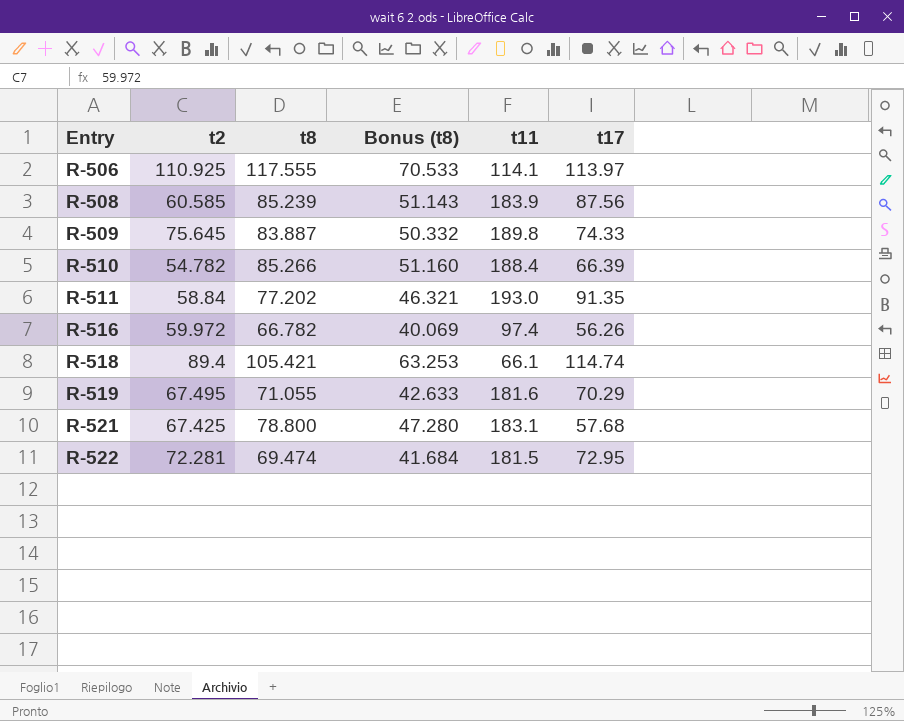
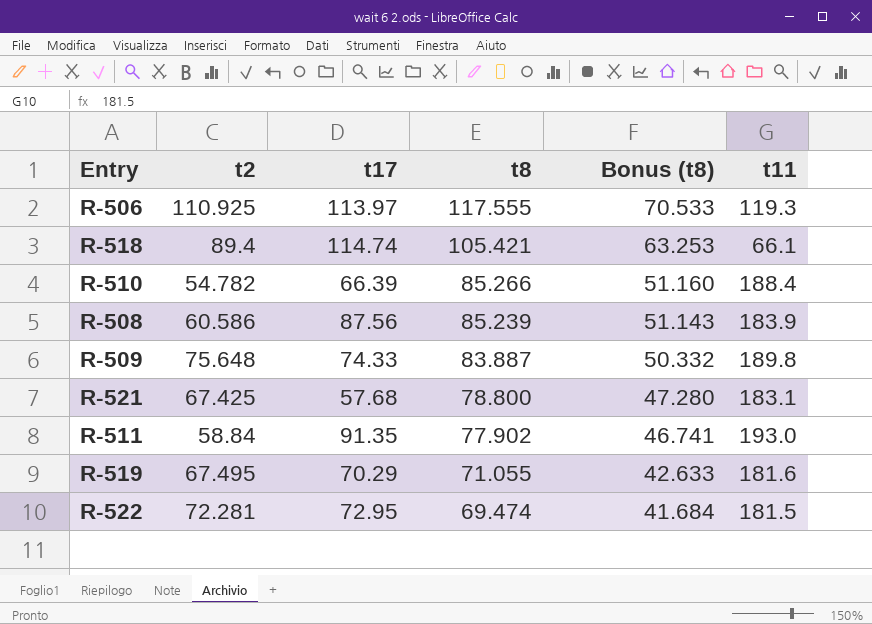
row order: Entry ascending -> t8 descending
column t17 | position: 6 -> 3
row R-516: 59.972 | 66.782 | 40.069 | 97.4 | 56.26 -> none
R-506 | t11: 114.1 -> 119.3
R-508 | t2: 60.585 -> 60.586
R-509 | t2: 75.645 -> 75.648
R-511 | t8: 77.202 -> 77.902
R-511 | Bonus (t8): 46.321 -> 46.741

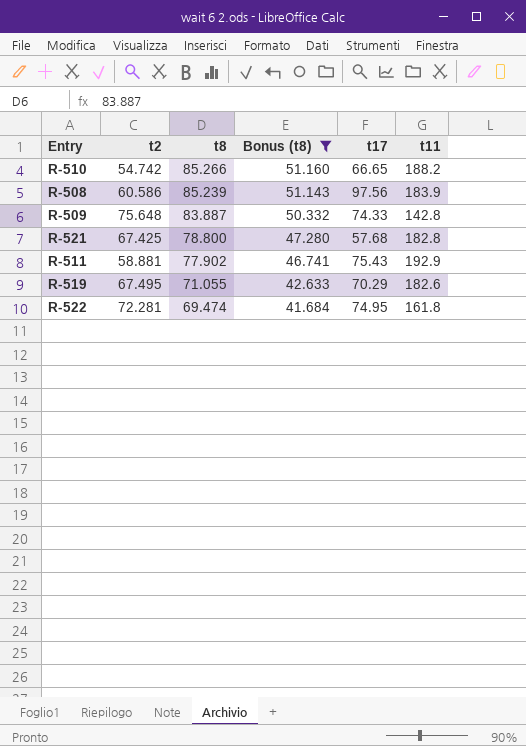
filter: none -> Bonus (t8) <= 51.160
column t17 | position: 3 -> 5
R-510 | t2: 54.782 -> 54.742
R-510 | t17: 66.39 -> 66.65
R-510 | t11: 188.4 -> 188.2
R-508 | t17: 87.56 -> 97.56
R-509 | t11: 189.8 -> 142.8
R-521 | t11: 183.1 -> 182.8
R-511 | t2: 58.84 -> 58.881
R-511 | t17: 91.35 -> 75.43
R-511 | t11: 193.0 -> 192.9
R-519 | t11: 181.6 -> 182.6
R-522 | t17: 72.95 -> 74.95
R-522 | t11: 181.5 -> 161.8

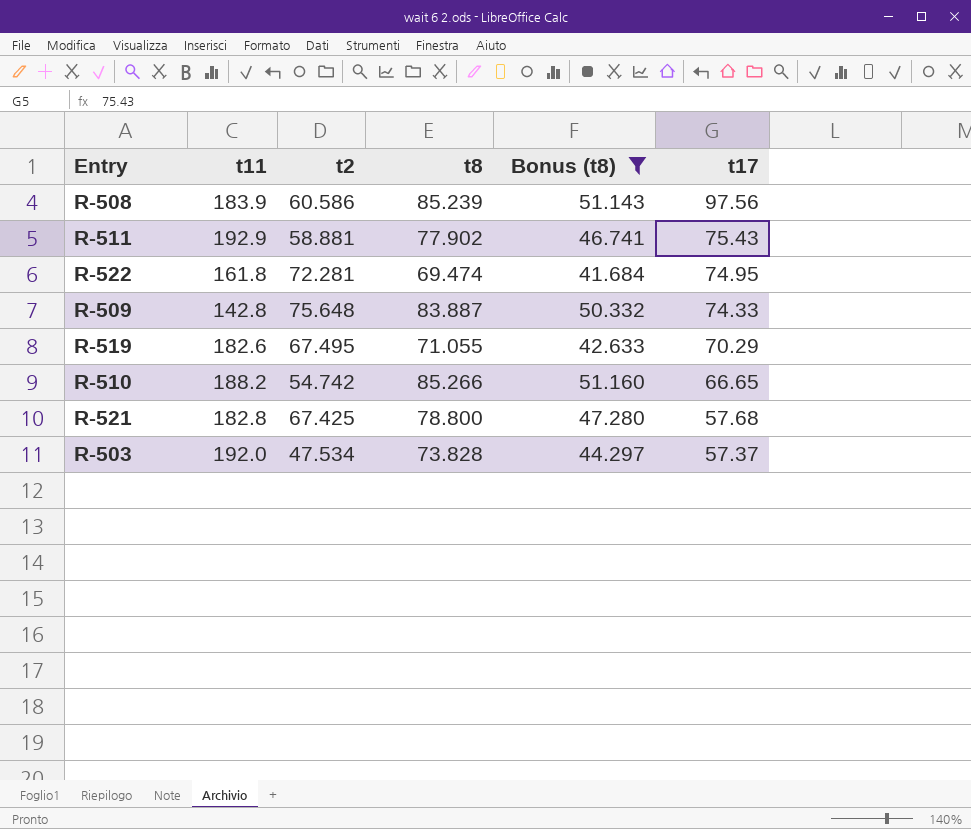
row order: t8 descending -> t17 descending
column t11 | position: 6 -> 2
row R-503: none -> 192.0 | 47.534 | 73.828 | 44.297 | 57.37

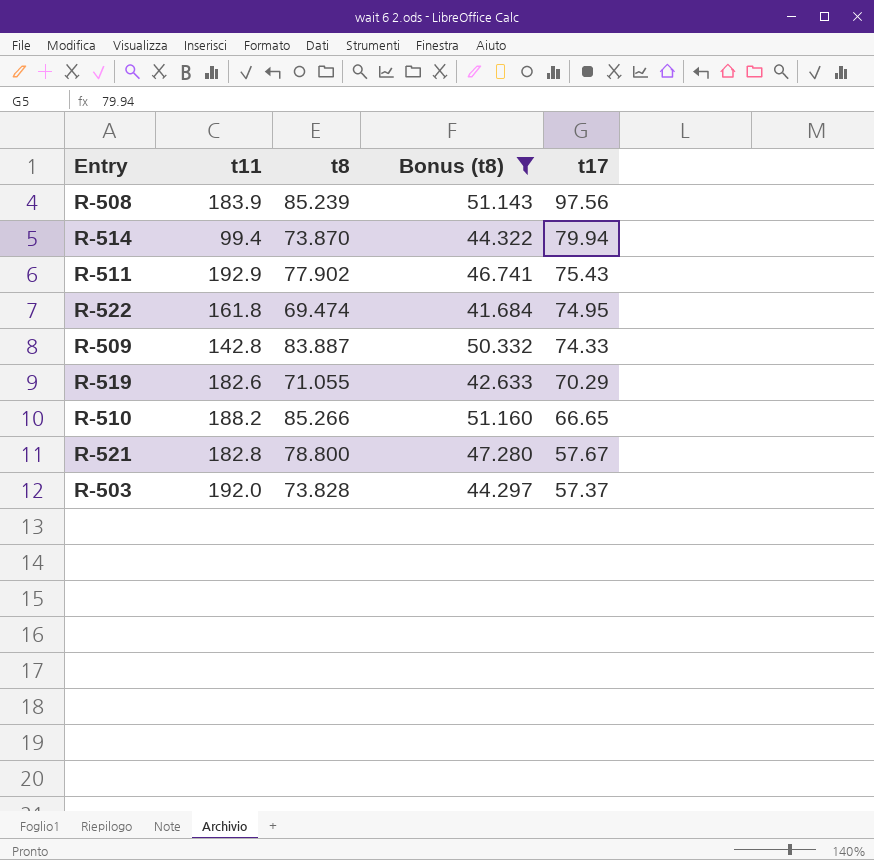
column t2 | position: 3 -> none
row R-514: none -> 99.4 | 73.870 | 44.322 | 79.94
R-521 | t17: 57.68 -> 57.67

